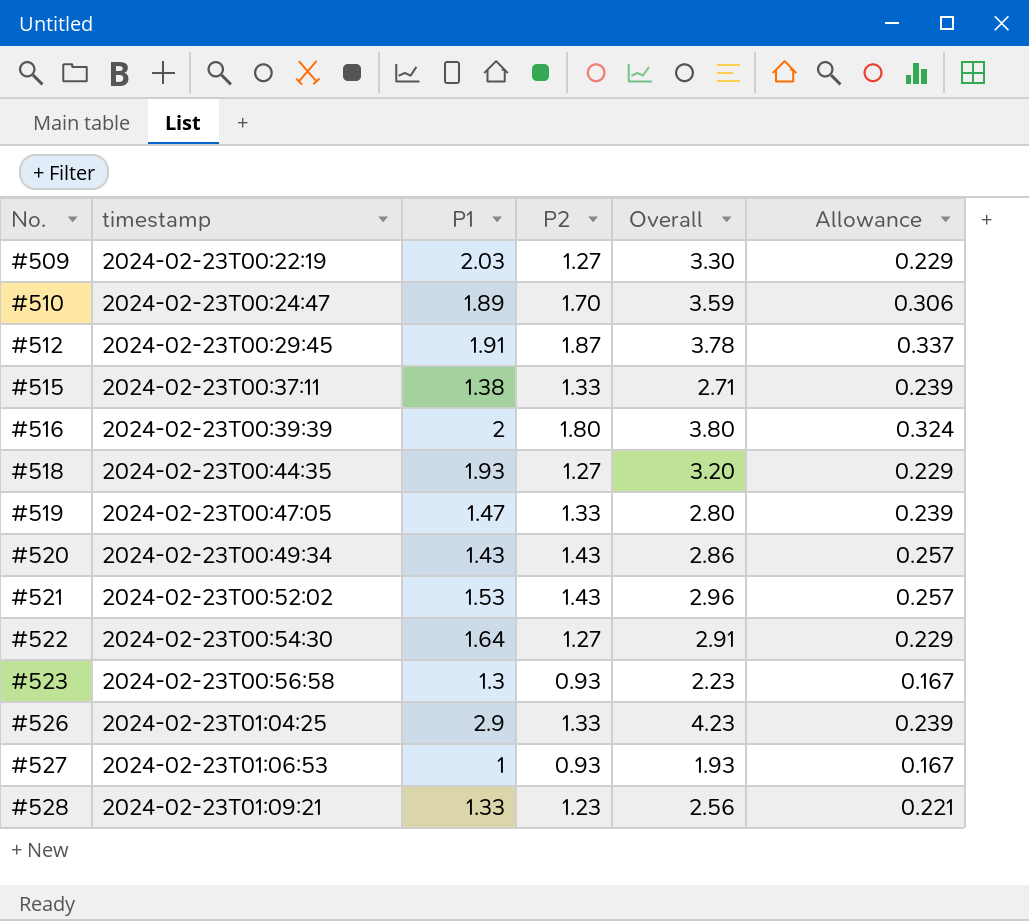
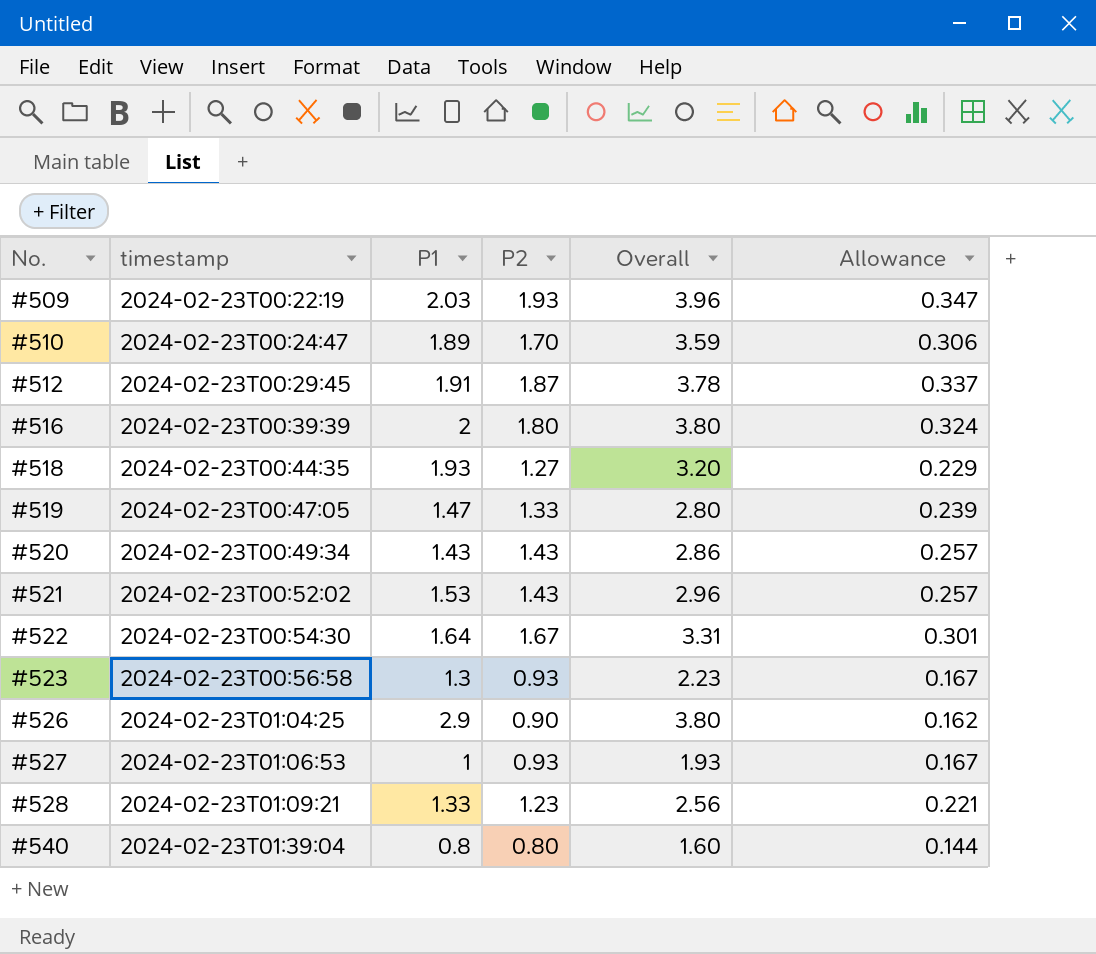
row #515: 2024-02-23T00:37:11 | 1.38 | 1.33 | 2.71 | 0.239 -> none
#509 | P2: 1.27 -> 1.93
#509 | Overall: 3.30 -> 3.96
#509 | Allowance: 0.229 -> 0.347
#522 | P2: 1.27 -> 1.67
#522 | Overall: 2.91 -> 3.31
#522 | Allowance: 0.229 -> 0.301
#526 | P2: 1.33 -> 0.90
#526 | Overall: 4.23 -> 3.80
#526 | Allowance: 0.239 -> 0.162
row #540: none -> 2024-02-23T01:39:04 | 0.8 | 0.80 | 1.60 | 0.144

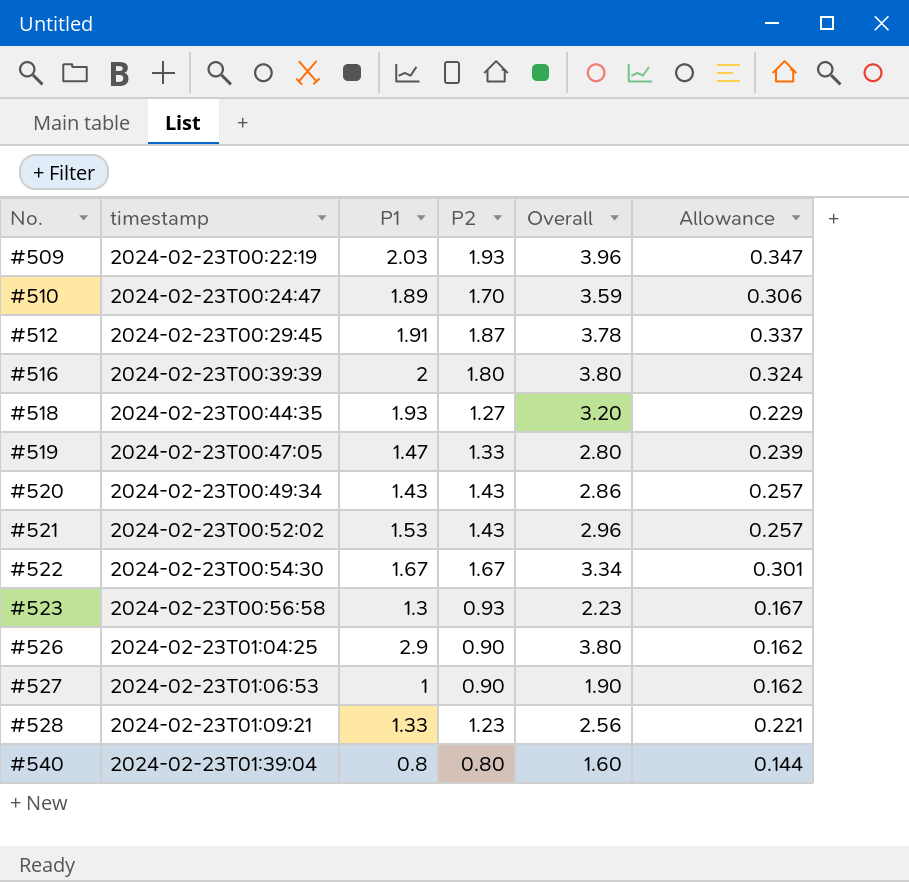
#522 | P1: 1.64 -> 1.67
#522 | Overall: 3.31 -> 3.34
#527 | P2: 0.93 -> 0.90
#527 | Overall: 1.93 -> 1.90
#527 | Allowance: 0.167 -> 0.162

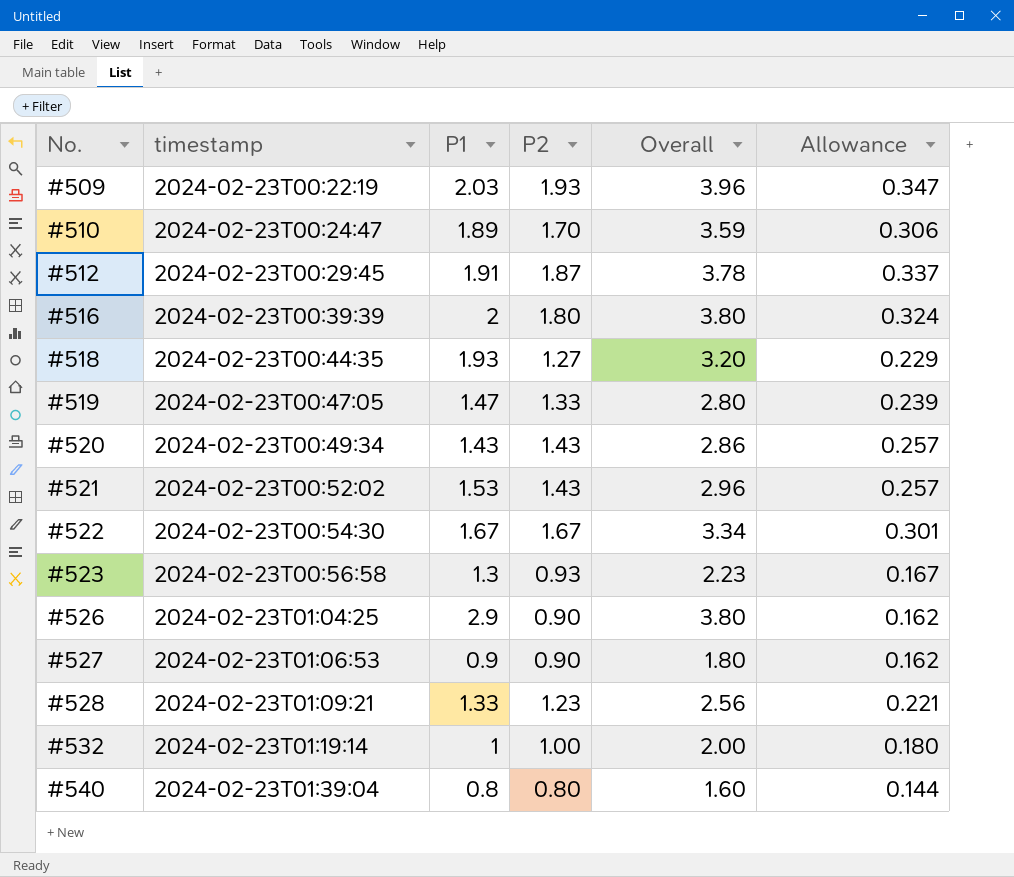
#527 | P1: 1 -> 0.9
#527 | Overall: 1.90 -> 1.80
row #532: none -> 2024-02-23T01:19:14 | 1 | 1.00 | 2.00 | 0.180

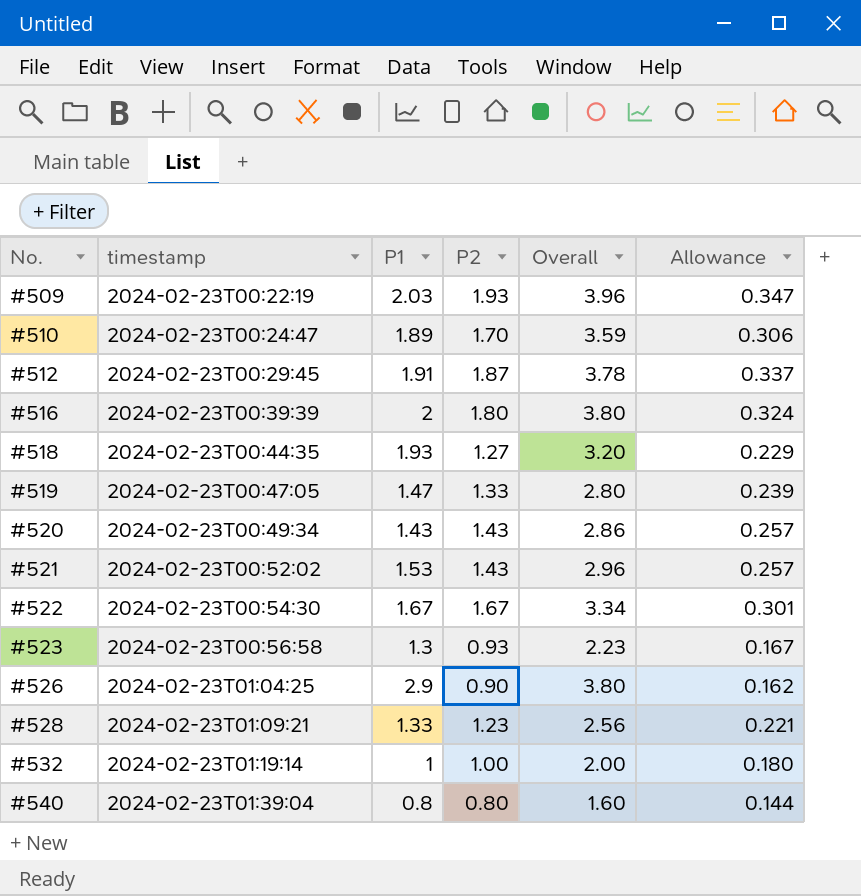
row #527: 2024-02-23T01:06:53 | 0.9 | 0.90 | 1.80 | 0.162 -> none

